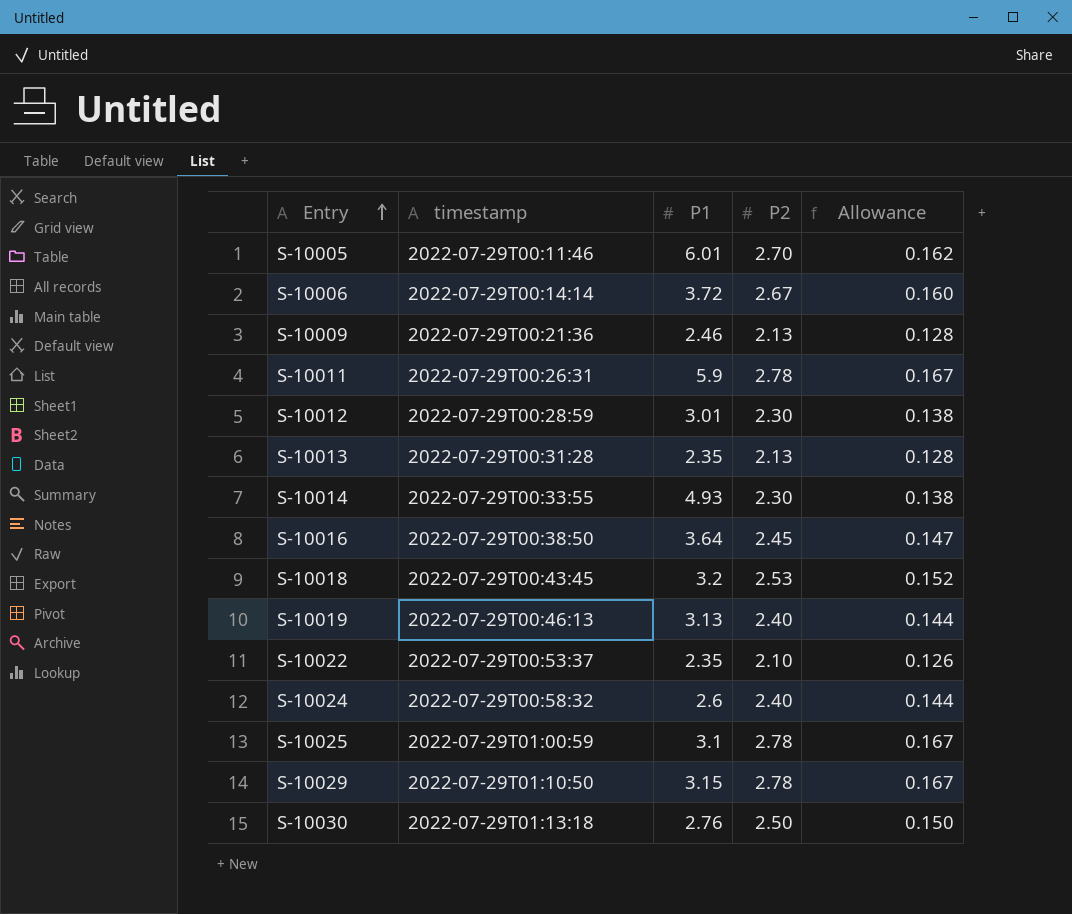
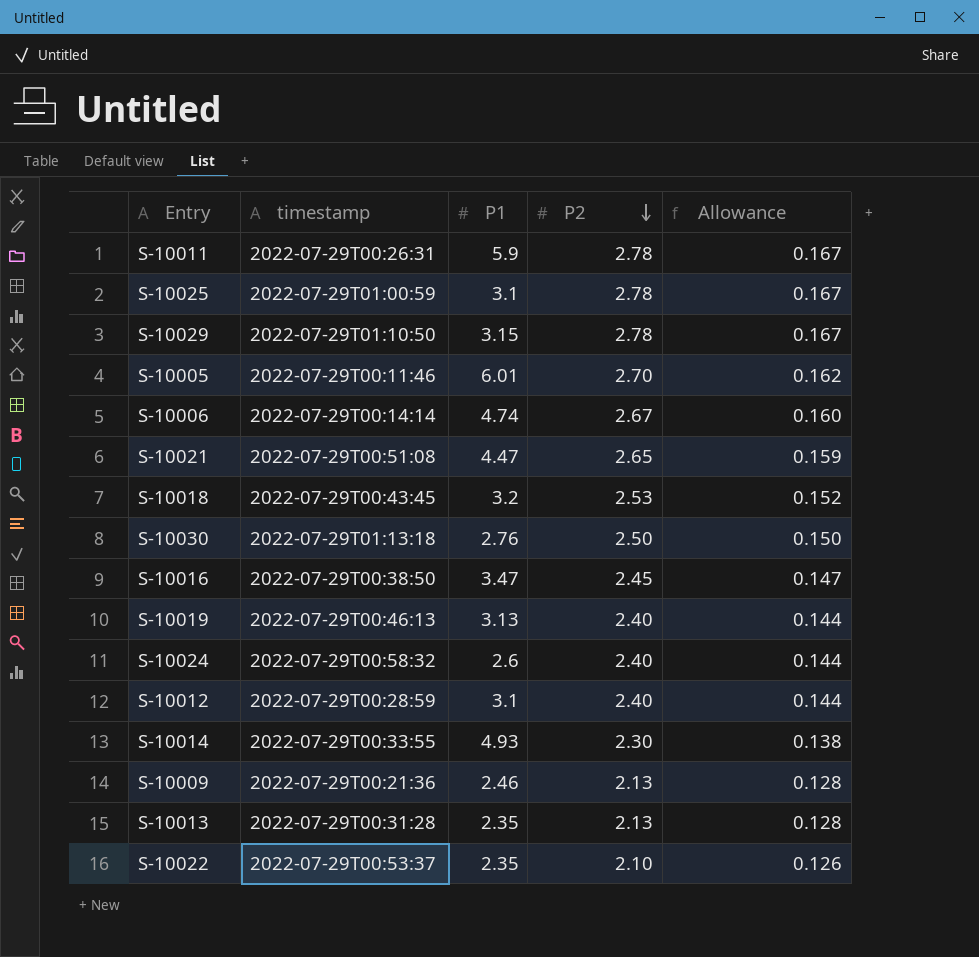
row order: Entry ascending -> P2 descending
S-10006 | P1: 3.72 -> 4.74
row S-10021: none -> 2022-07-29T00:51:08 | 4.47 | 2.65 | 0.159
S-10016 | P1: 3.64 -> 3.47
S-10012 | P1: 3.01 -> 3.1
S-10012 | P2: 2.30 -> 2.40
S-10012 | Allowance: 0.138 -> 0.144

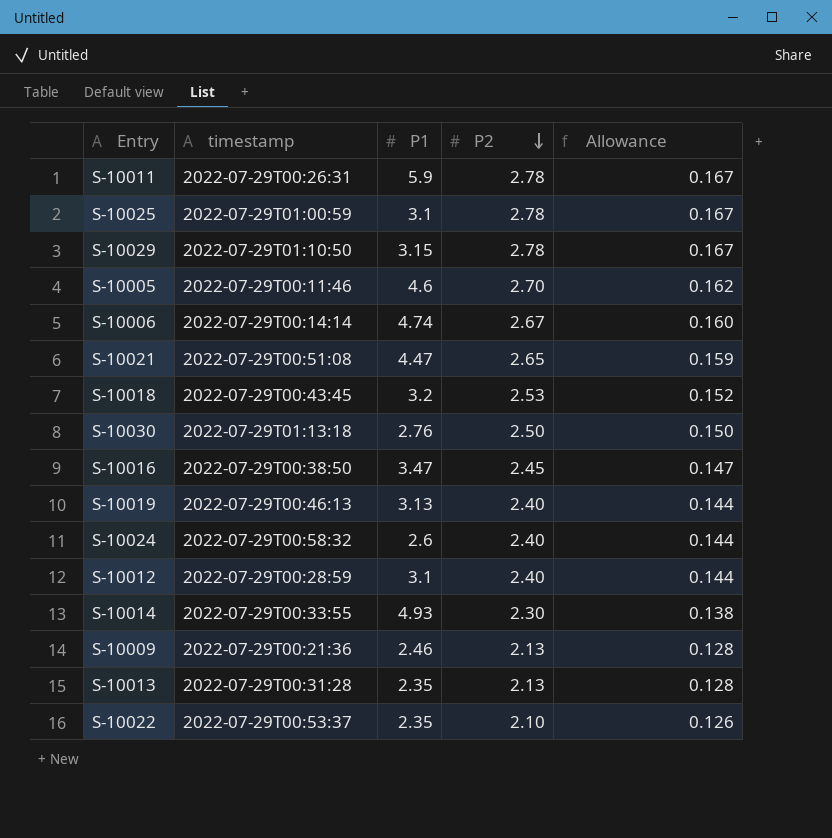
S-10005 | P1: 6.01 -> 4.6

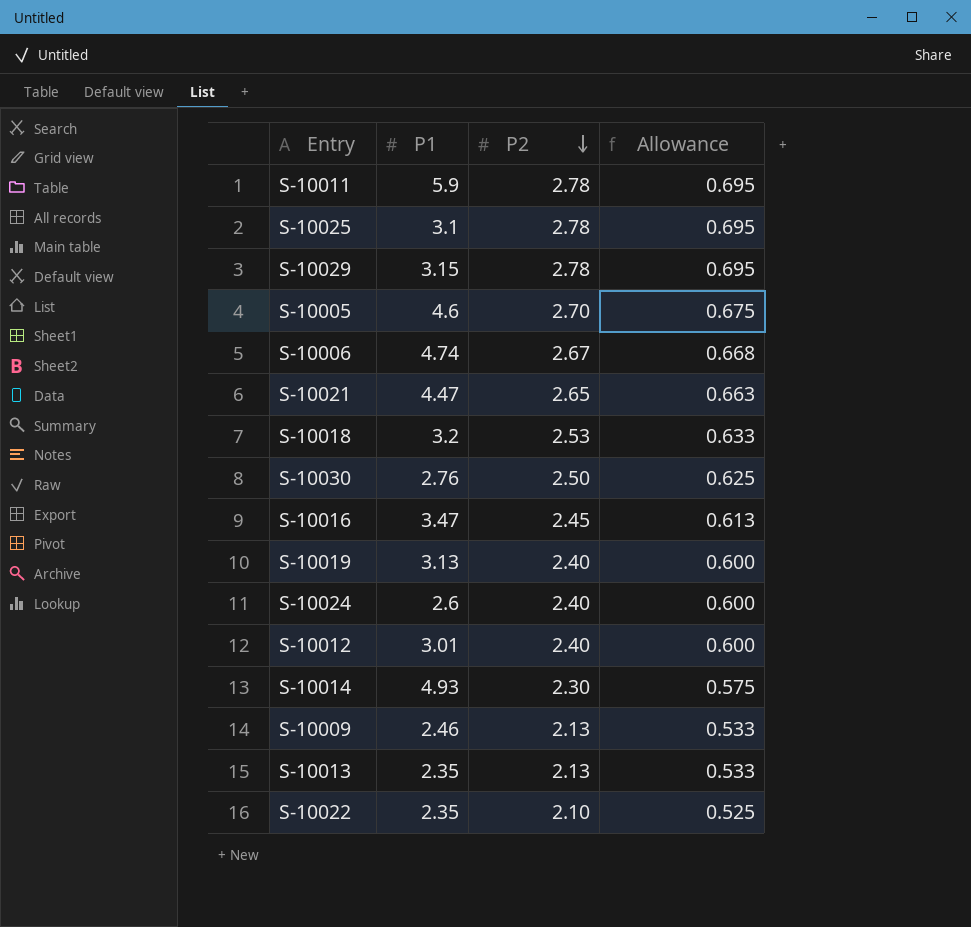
column timestamp | position: 2 -> none
column Allowance | formula: [P2] * 0.06 -> [P2] * 0.25
S-10012 | P1: 3.1 -> 3.01

